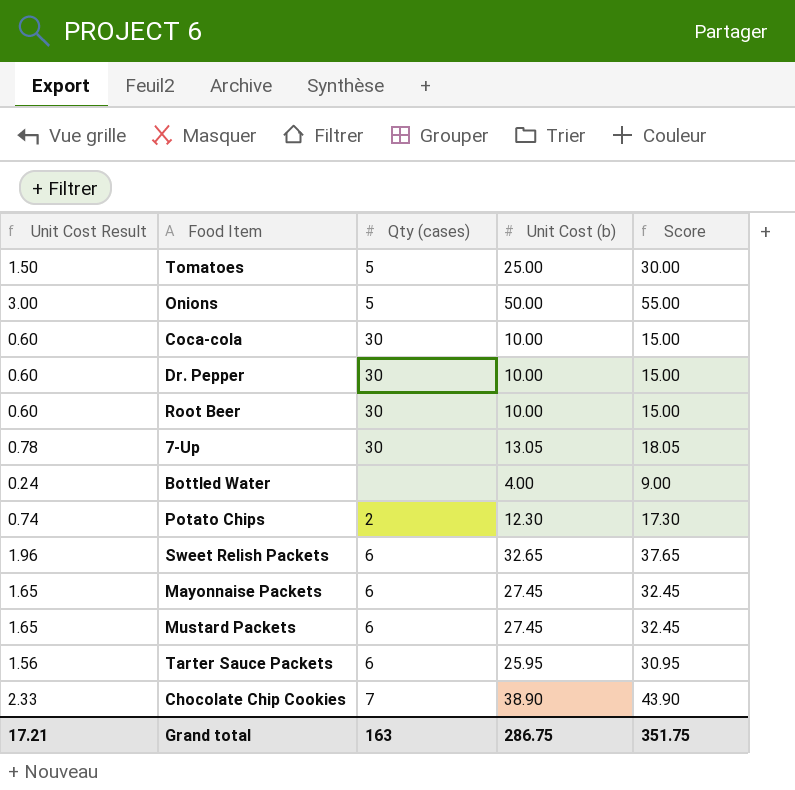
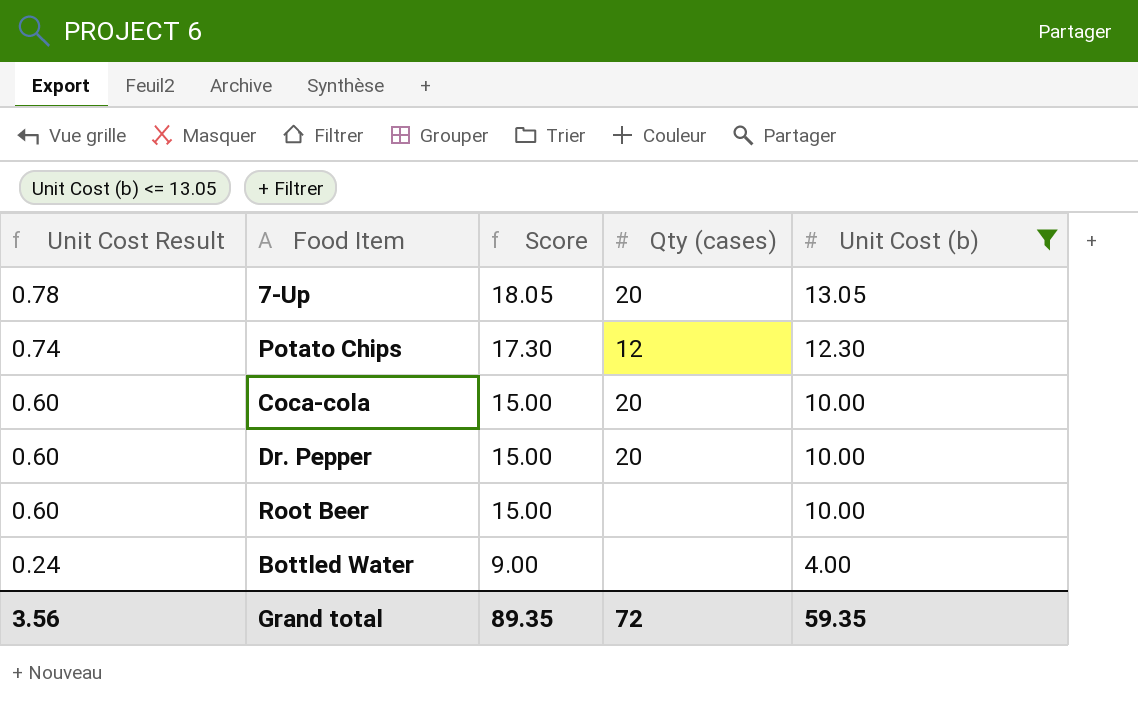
filter: none -> Unit Cost (b) <= 13.05
row order: none -> Unit Cost Result descending
column Score | position: 5 -> 3
7-Up | Qty (cases): 30 -> 20
Potato Chips | Qty (cases): 2 -> 12
Coca-cola | Qty (cases): 30 -> 20
Dr. Pepper | Qty (cases): 30 -> 20
Root Beer | Qty (cases): 30 -> none
Grand total | Unit Cost Result: 17.21 -> 3.56
Grand total | Score: 351.75 -> 89.35
Grand total | Qty (cases): 163 -> 72
Grand total | Unit Cost (b): 286.75 -> 59.35

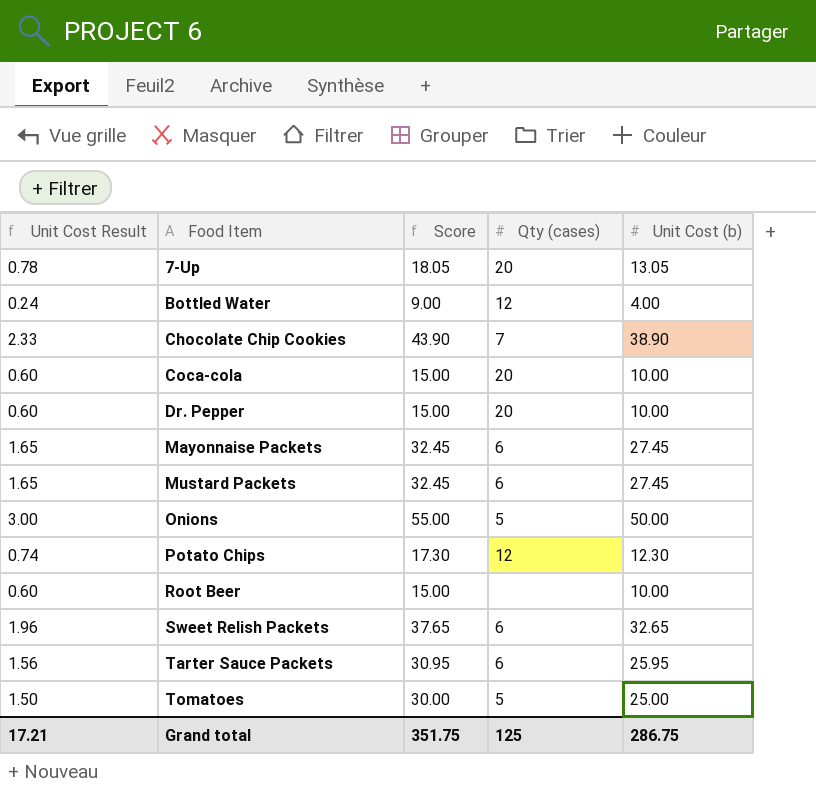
filter: Unit Cost (b) <= 13.05 -> none
row order: Unit Cost Result descending -> Food Item ascending
Bottled Water | Qty (cases): none -> 12
Grand total | Unit Cost Result: 3.56 -> 17.21
Grand total | Score: 89.35 -> 351.75
Grand total | Qty (cases): 72 -> 125
Grand total | Unit Cost (b): 59.35 -> 286.75

